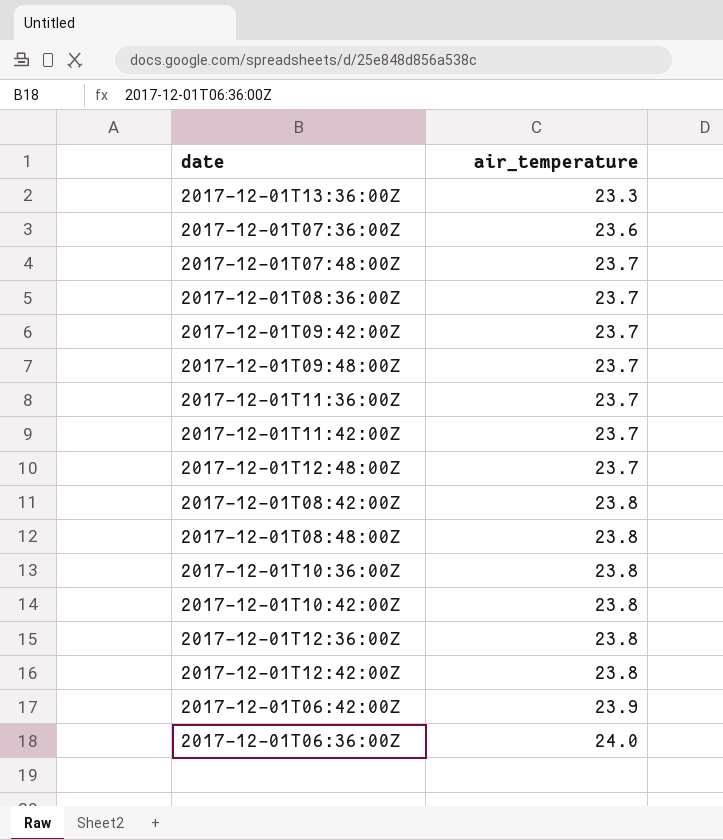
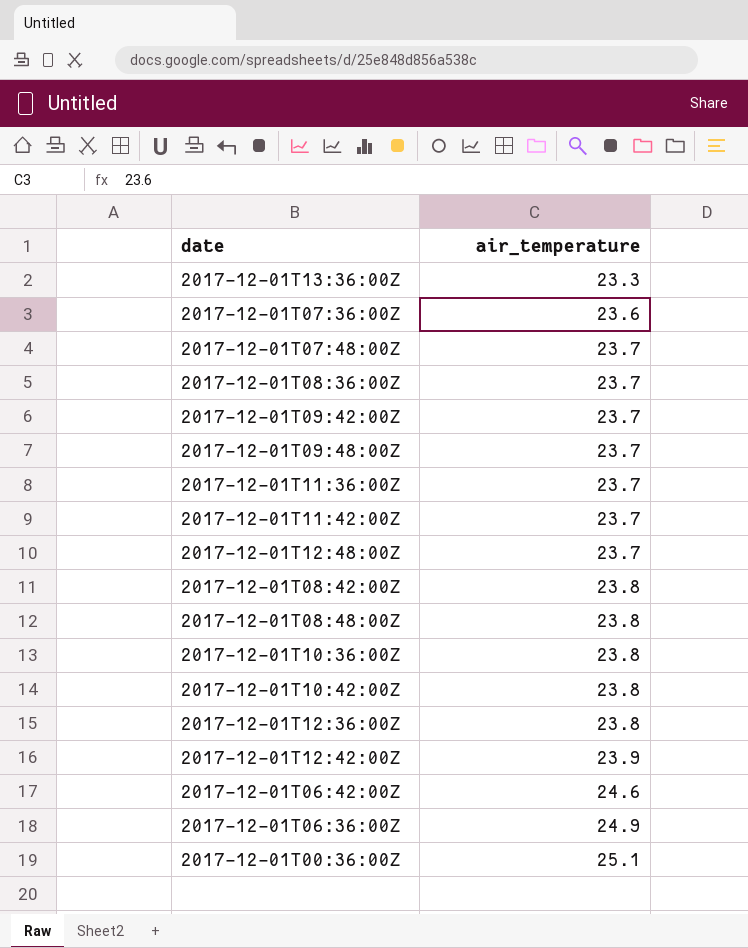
2017-12-01T12:42:00Z | air_temperature: 23.8 -> 23.9
2017-12-01T06:42:00Z | air_temperature: 23.9 -> 24.6
2017-12-01T06:36:00Z | air_temperature: 24.0 -> 24.9
row 2017-12-01T00:36:00Z: none -> 25.1

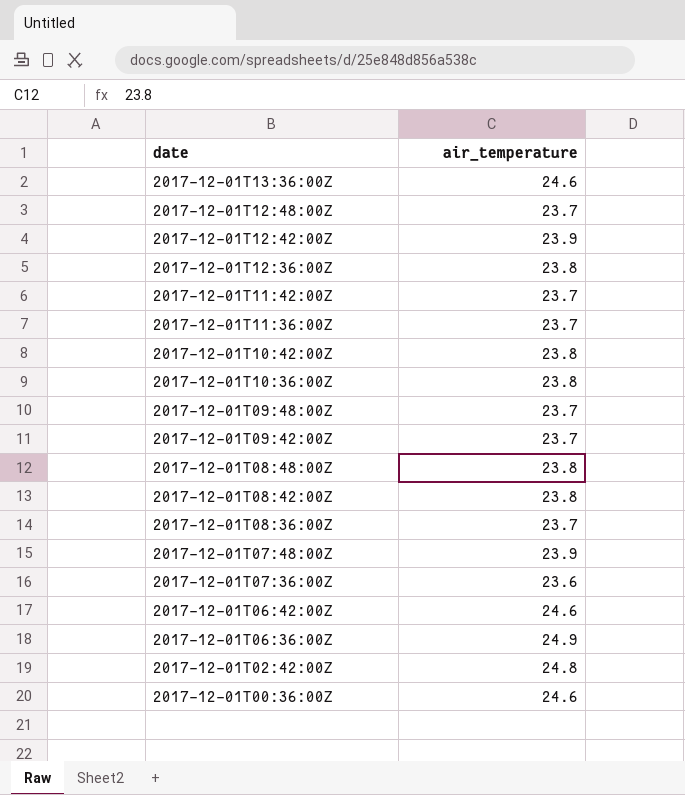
row order: air_temperature ascending -> date descending
2017-12-01T13:36:00Z | air_temperature: 23.3 -> 24.6
2017-12-01T07:48:00Z | air_temperature: 23.7 -> 23.9
row 2017-12-01T02:42:00Z: none -> 24.8
2017-12-01T00:36:00Z | air_temperature: 25.1 -> 24.6

